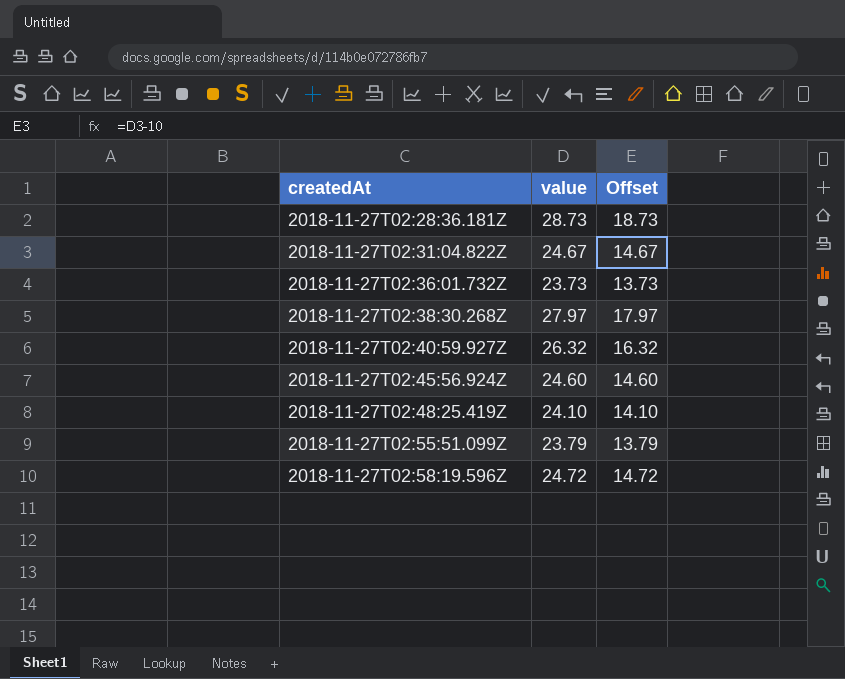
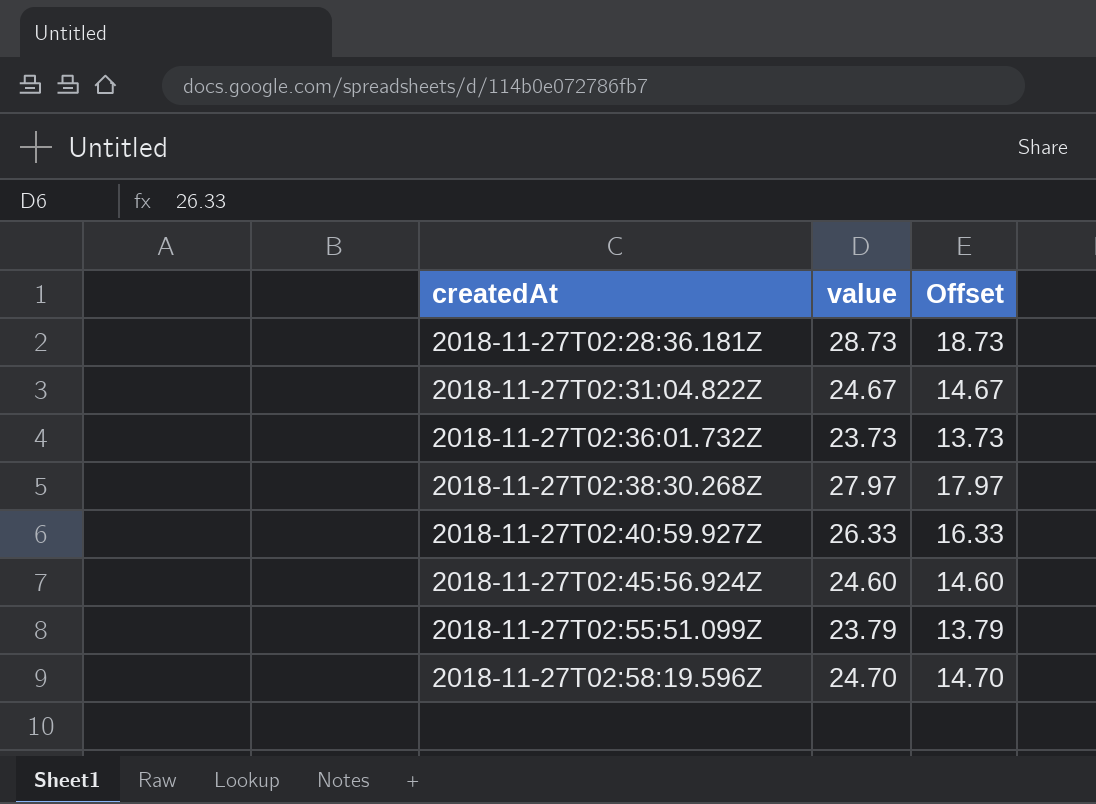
row 2018-11-27T02:48:25.419Z: 24.10 | 14.10 -> none
2018-11-27T02:40:59.927Z | value: 26.32 -> 26.33
2018-11-27T02:40:59.927Z | Offset: 16.32 -> 16.33
2018-11-27T02:58:19.596Z | value: 24.72 -> 24.70
2018-11-27T02:58:19.596Z | Offset: 14.72 -> 14.70

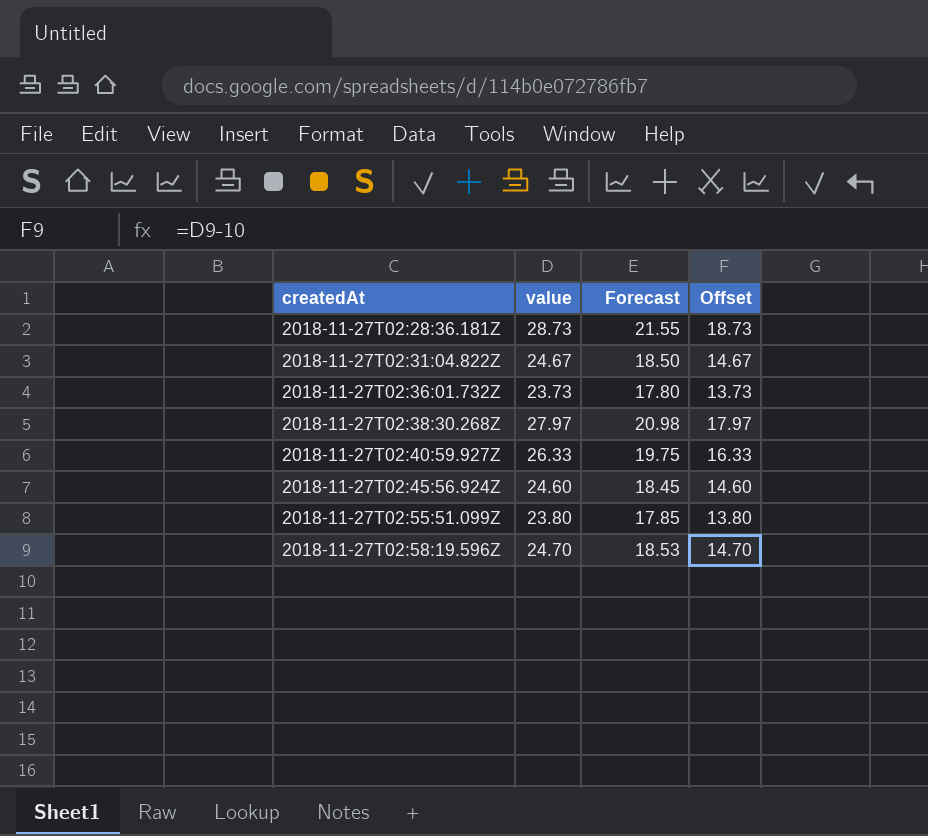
column Forecast | formula: none -> [value] * 0.75
2018-11-27T02:55:51.099Z | value: 23.79 -> 23.80
2018-11-27T02:55:51.099Z | Offset: 13.79 -> 13.80

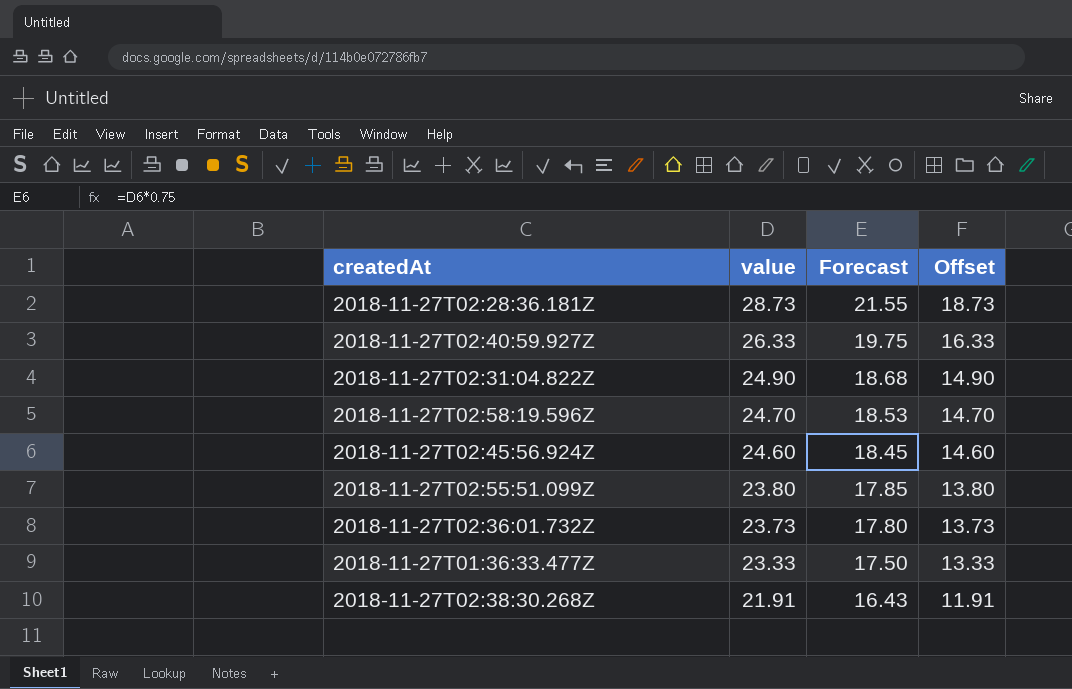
row order: createdAt ascending -> value descending
2018-11-27T02:31:04.822Z | value: 24.67 -> 24.90
2018-11-27T02:31:04.822Z | Forecast: 18.50 -> 18.68
2018-11-27T02:31:04.822Z | Offset: 14.67 -> 14.90
row 2018-11-27T01:36:33.477Z: none -> 23.33 | 17.50 | 13.33
2018-11-27T02:38:30.268Z | value: 27.97 -> 21.91
2018-11-27T02:38:30.268Z | Forecast: 20.98 -> 16.43
2018-11-27T02:38:30.268Z | Offset: 17.97 -> 11.91

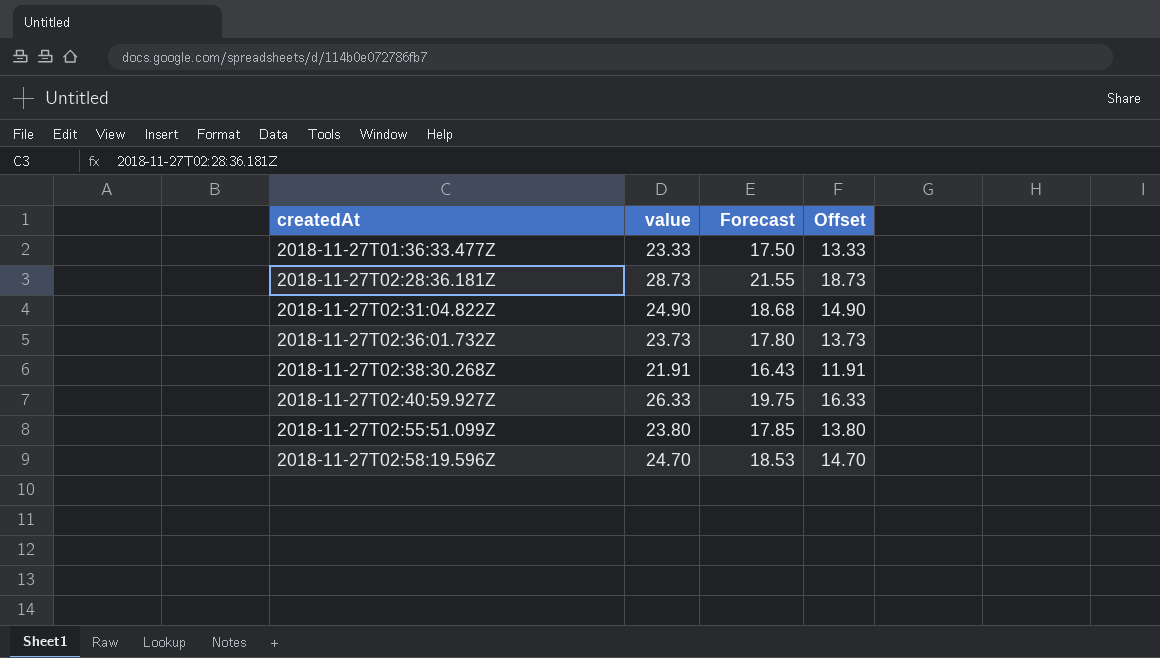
row order: value descending -> createdAt ascending
row 2018-11-27T02:45:56.924Z: 24.60 | 18.45 | 14.60 -> none

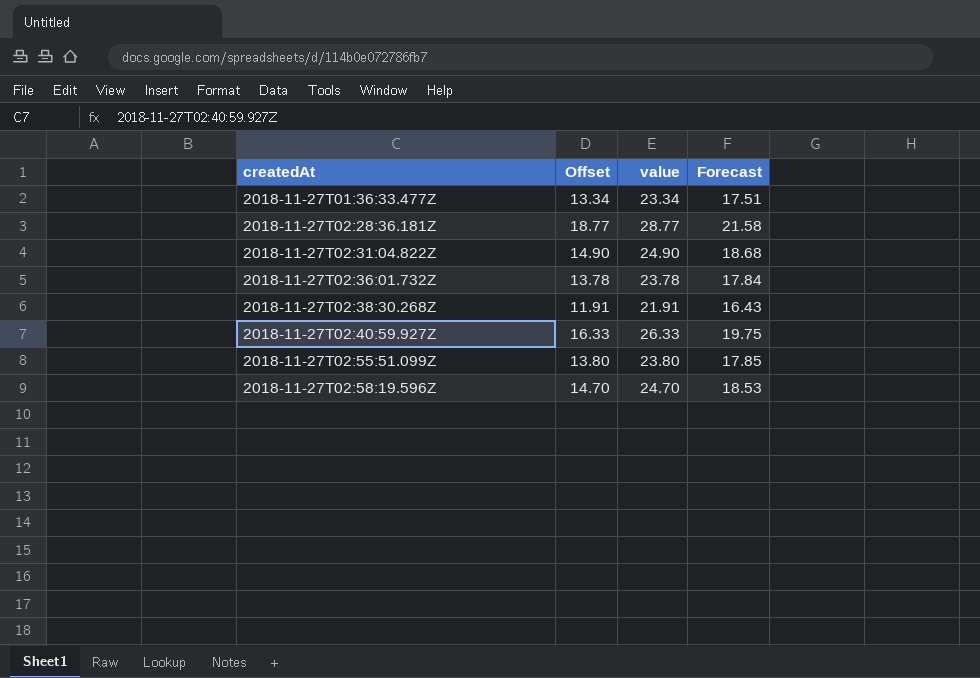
column Offset | position: 4 -> 2
2018-11-27T01:36:33.477Z | Offset: 13.33 -> 13.34
2018-11-27T01:36:33.477Z | value: 23.33 -> 23.34
2018-11-27T01:36:33.477Z | Forecast: 17.50 -> 17.51
2018-11-27T02:28:36.181Z | Offset: 18.73 -> 18.77
2018-11-27T02:28:36.181Z | value: 28.73 -> 28.77
2018-11-27T02:28:36.181Z | Forecast: 21.55 -> 21.58
2018-11-27T02:36:01.732Z | Offset: 13.73 -> 13.78
2018-11-27T02:36:01.732Z | value: 23.73 -> 23.78
2018-11-27T02:36:01.732Z | Forecast: 17.80 -> 17.84

